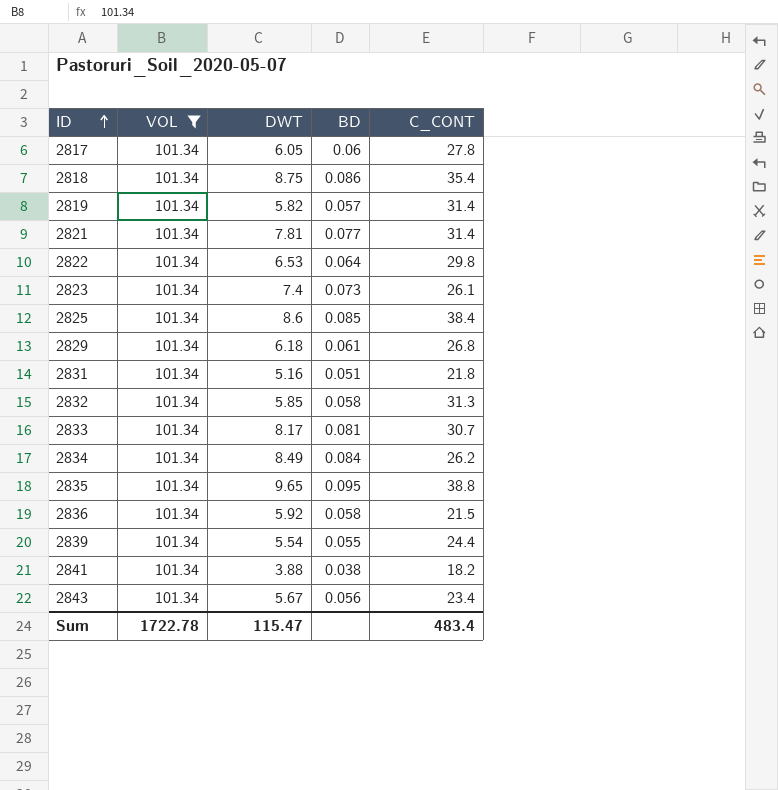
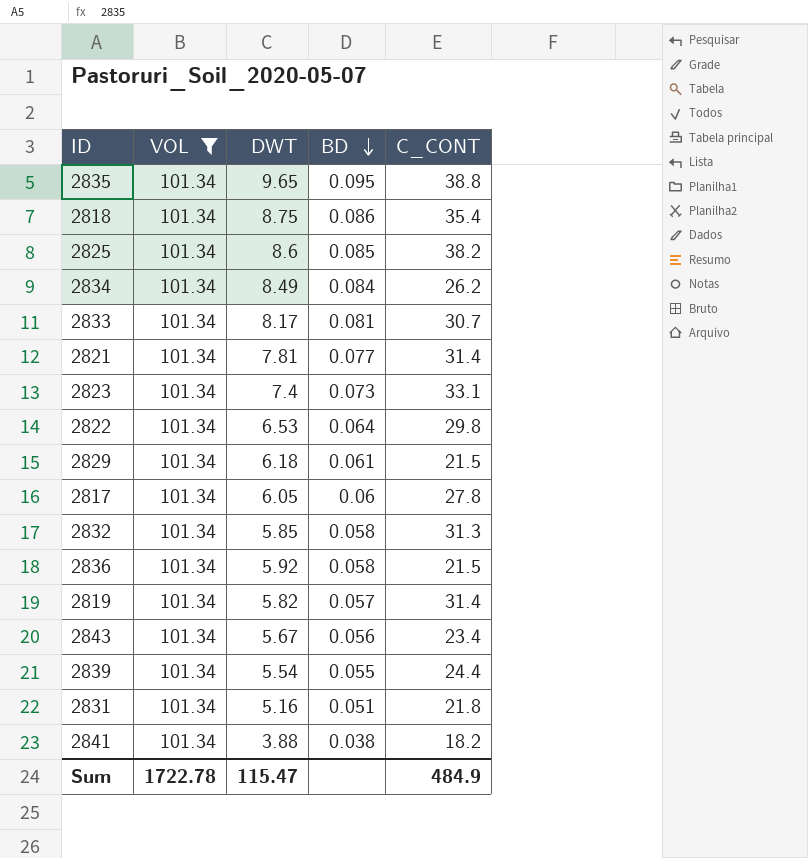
row order: ID ascending -> BD descending
2825 | C_CONT: 38.4 -> 38.2
2823 | C_CONT: 26.1 -> 33.1
2829 | C_CONT: 26.8 -> 21.5
Sum | C_CONT: 483.4 -> 484.9

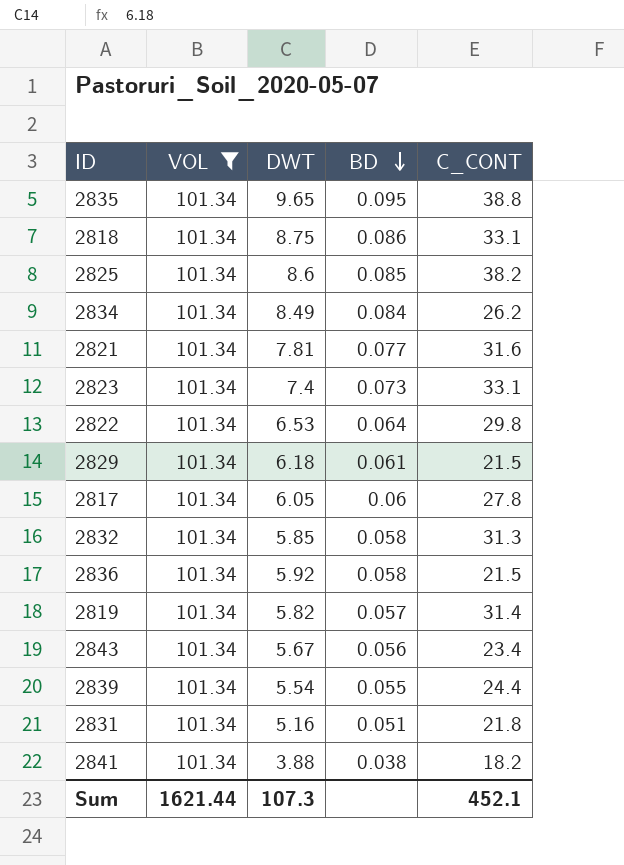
row 2833: 101.34 | 8.17 | 0.081 | 30.7 -> none
2818 | C_CONT: 35.4 -> 33.1
2821 | C_CONT: 31.4 -> 31.6
Sum | VOL: 1722.78 -> 1621.44
Sum | DWT: 115.47 -> 107.3
Sum | C_CONT: 484.9 -> 452.1

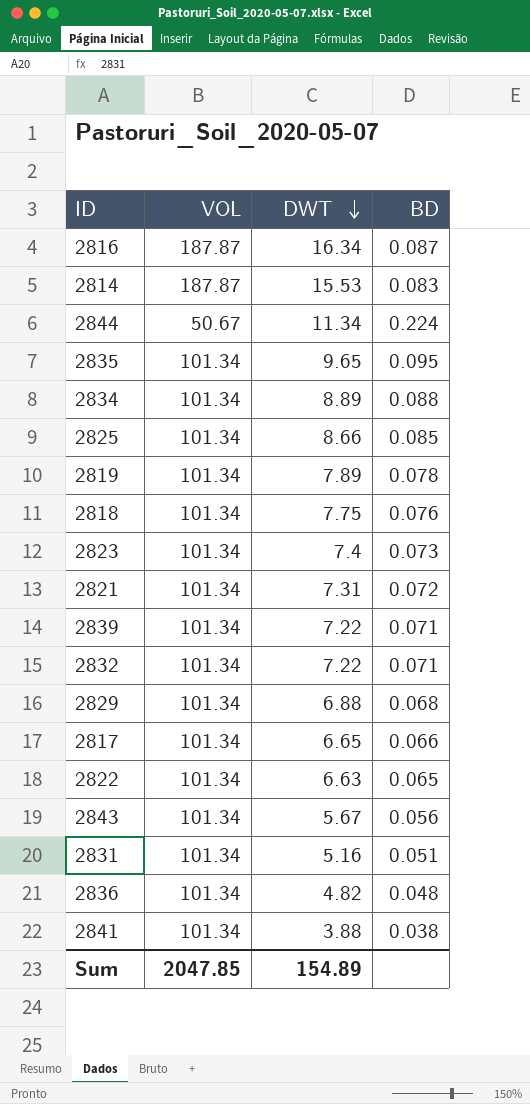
filter: VOL = 101.34 -> none
row order: BD descending -> DWT descending
column C_CONT | position: 5 -> none
2834 | DWT: 8.49 -> 8.89
2834 | BD: 0.084 -> 0.088
2825 | DWT: 8.6 -> 8.66
2819 | DWT: 5.82 -> 7.89
2819 | BD: 0.057 -> 0.078
2818 | DWT: 8.75 -> 7.75
2818 | BD: 0.086 -> 0.076
2821 | DWT: 7.81 -> 7.31
2821 | BD: 0.077 -> 0.072
2839 | DWT: 5.54 -> 7.22
2839 | BD: 0.055 -> 0.071
2832 | DWT: 5.85 -> 7.22
2832 | BD: 0.058 -> 0.071
2829 | DWT: 6.18 -> 6.88
2829 | BD: 0.061 -> 0.068
2817 | DWT: 6.05 -> 6.65
2817 | BD: 0.06 -> 0.066
2822 | DWT: 6.53 -> 6.63
2822 | BD: 0.064 -> 0.065
2836 | DWT: 5.92 -> 4.82
2836 | BD: 0.058 -> 0.048
Sum | VOL: 1621.44 -> 2047.85
Sum | DWT: 107.3 -> 154.89

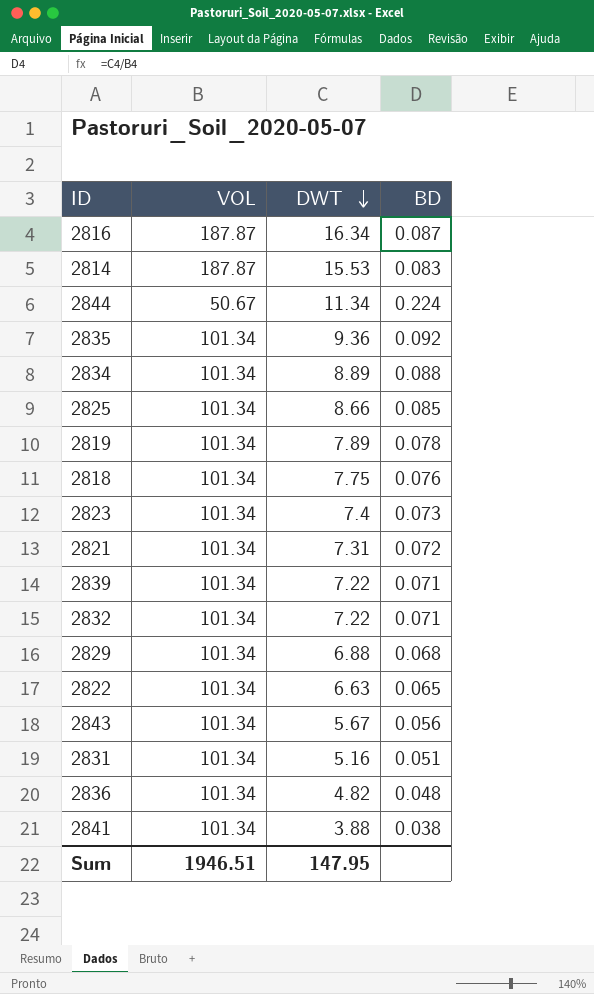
row 2817: 101.34 | 6.65 | 0.066 -> none
2835 | DWT: 9.65 -> 9.36
2835 | BD: 0.095 -> 0.092
Sum | VOL: 2047.85 -> 1946.51
Sum | DWT: 154.89 -> 147.95

